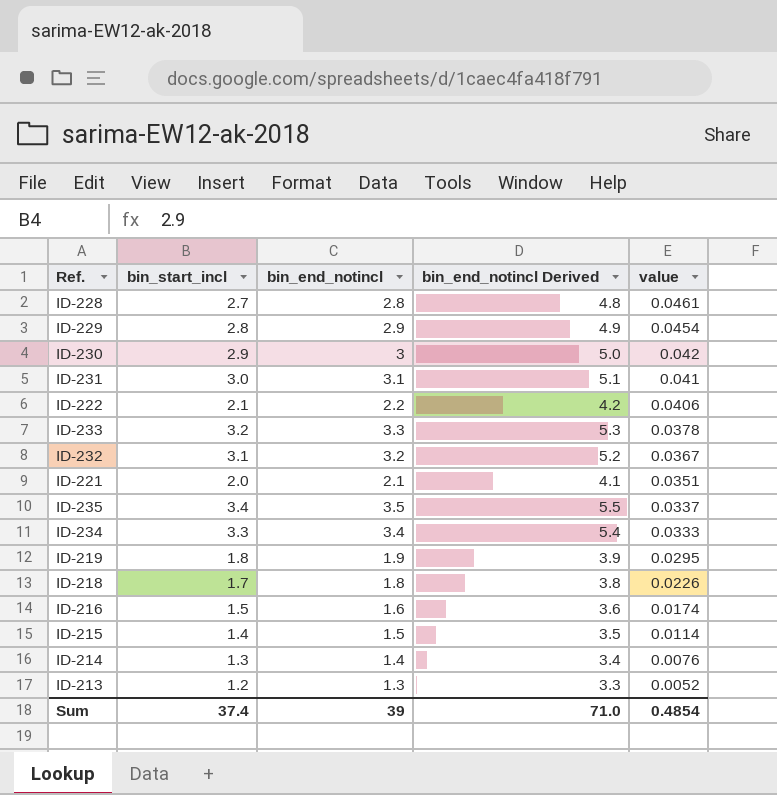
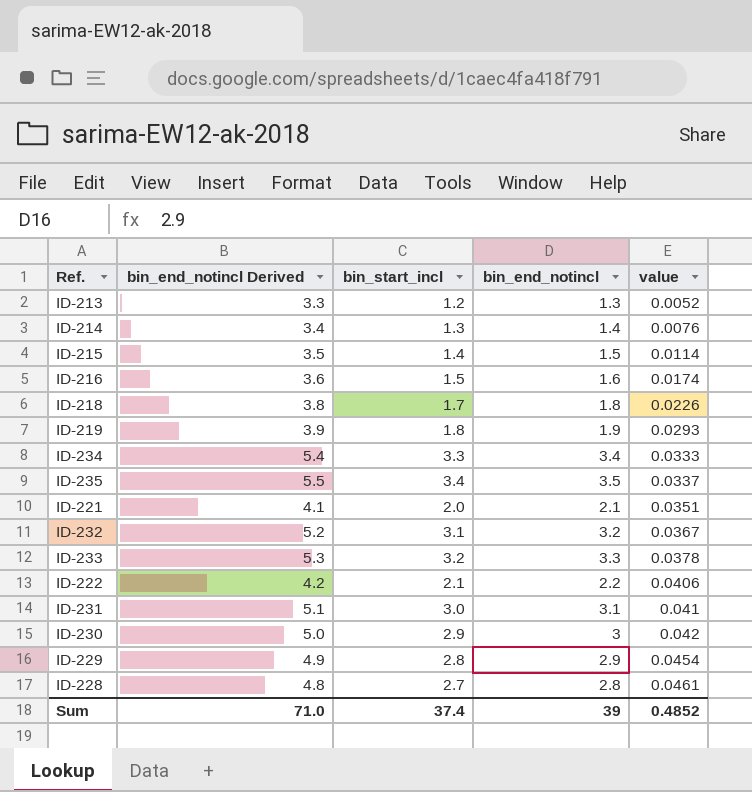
row order: value descending -> value ascending
column bin_end_notincl Derived | position: 4 -> 2
ID-219 | value: 0.0295 -> 0.0293
Sum | value: 0.4854 -> 0.4852

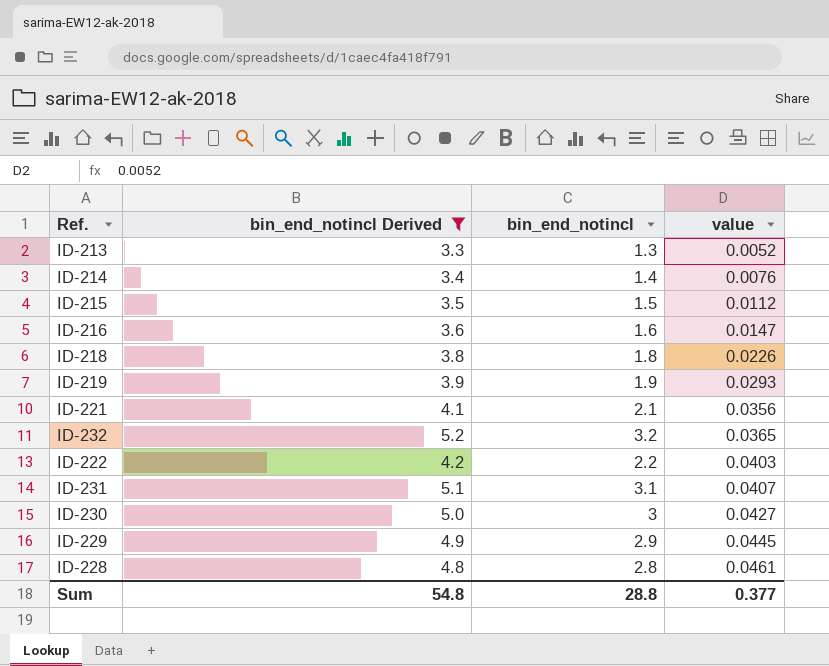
filter: none -> bin_end_notincl Derived <= 5.2
column bin_start_incl | position: 3 -> none
ID-215 | value: 0.0114 -> 0.0112
ID-216 | value: 0.0174 -> 0.0147
ID-221 | value: 0.0351 -> 0.0356
ID-232 | value: 0.0367 -> 0.0365
ID-222 | value: 0.0406 -> 0.0403
ID-231 | value: 0.041 -> 0.0407
ID-230 | value: 0.042 -> 0.0427
ID-229 | value: 0.0454 -> 0.0445
Sum | bin_end_notincl Derived: 71.0 -> 54.8
Sum | bin_end_notincl: 39 -> 28.8
Sum | value: 0.4852 -> 0.377

